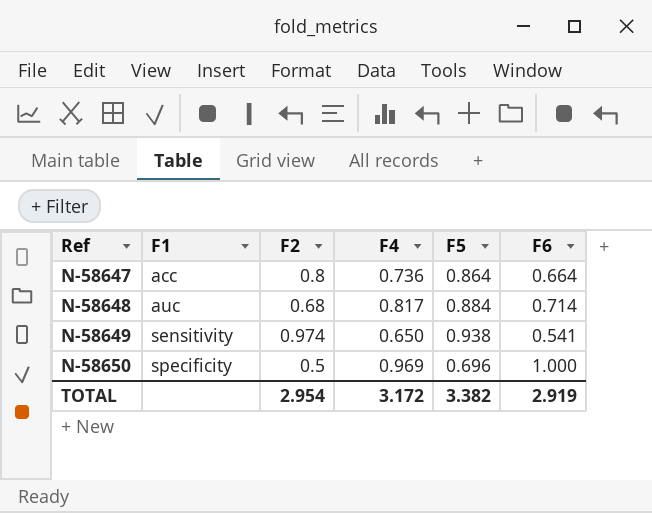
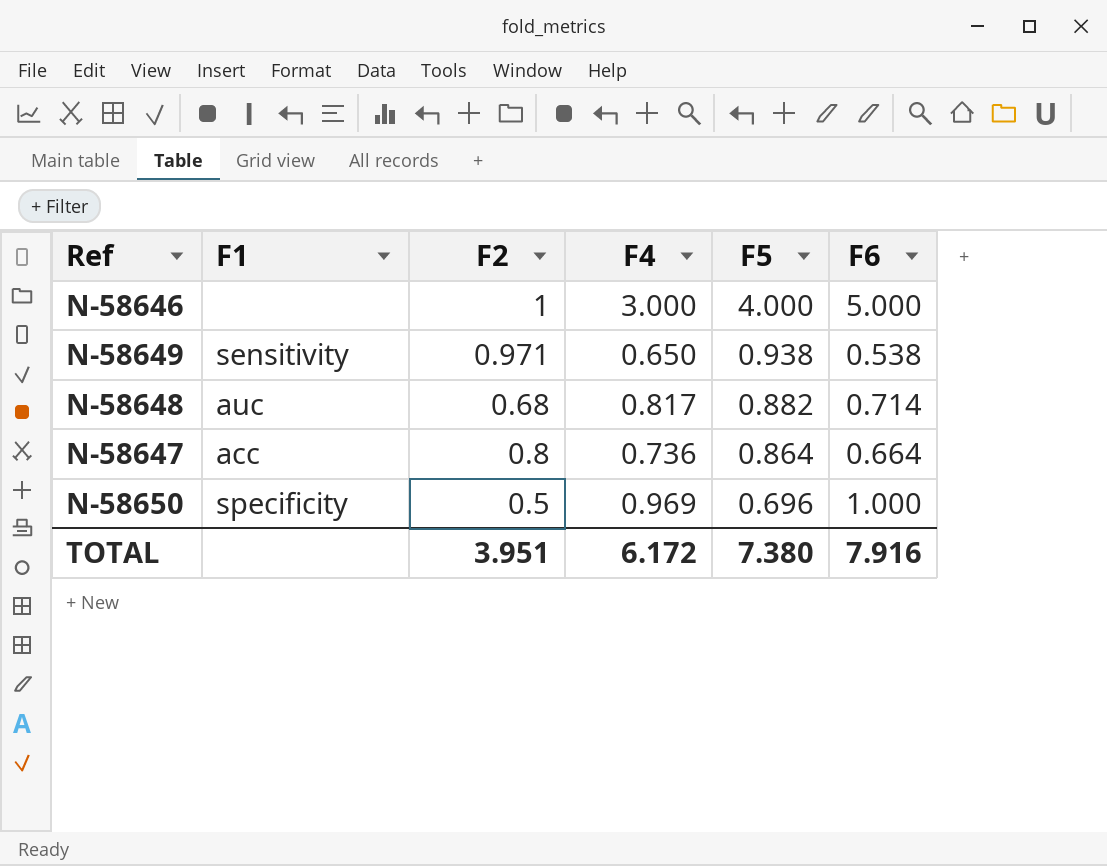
row order: Ref ascending -> F5 descending
row N-58646: none -> none | 1 | 3.000 | 4.000 | 5.000
N-58649 | F2: 0.974 -> 0.971
N-58649 | F6: 0.541 -> 0.538
N-58648 | F5: 0.884 -> 0.882
TOTAL | F2: 2.954 -> 3.951
TOTAL | F4: 3.172 -> 6.172
TOTAL | F5: 3.382 -> 7.380
TOTAL | F6: 2.919 -> 7.916

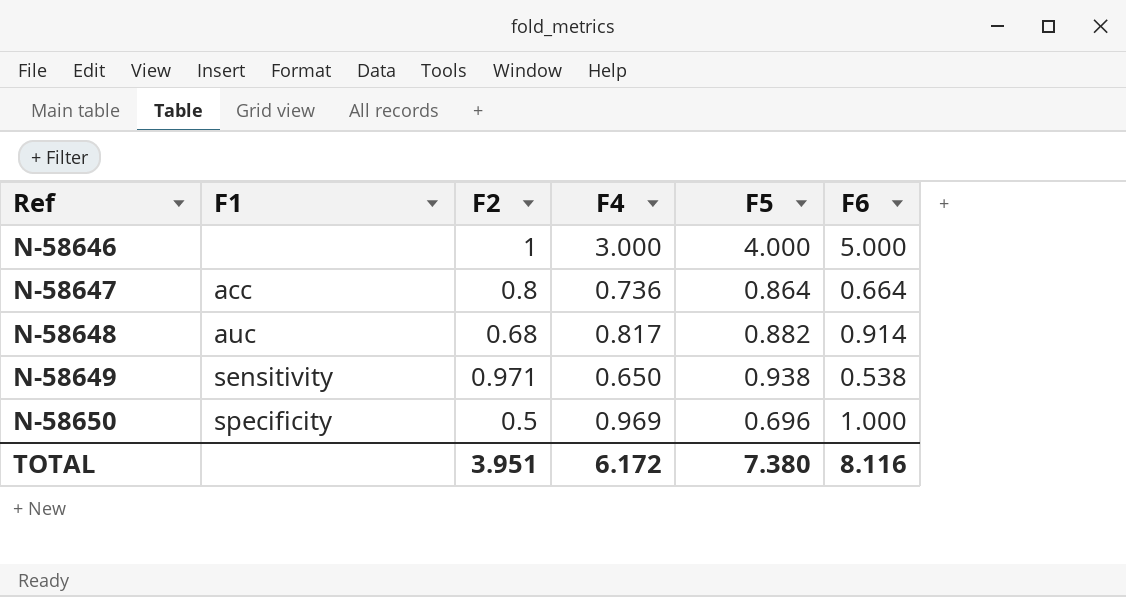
row order: F5 descending -> Ref ascending
N-58648 | F6: 0.714 -> 0.914
TOTAL | F6: 7.916 -> 8.116

